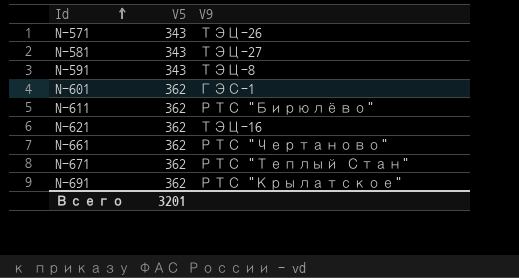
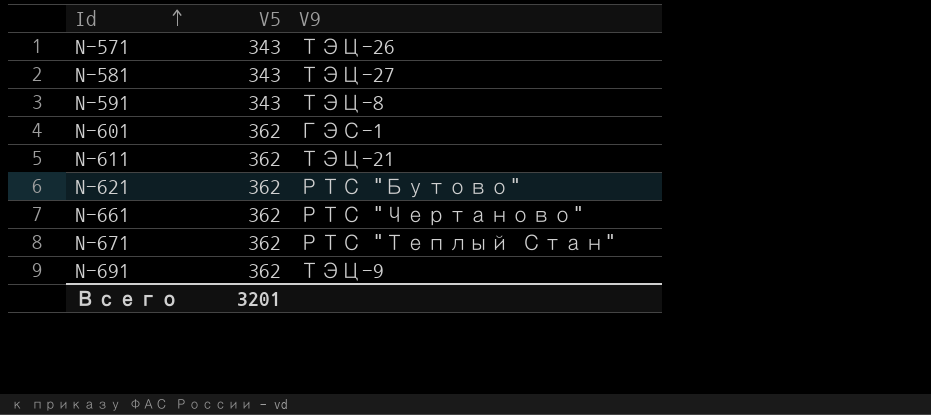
N-611 | V9: РТС "Бирюлёво" -> ТЭЦ-21
N-621 | V9: ТЭЦ-16 -> РТС "Бутово"
N-691 | V9: РТС "Крылатское" -> ТЭЦ-9

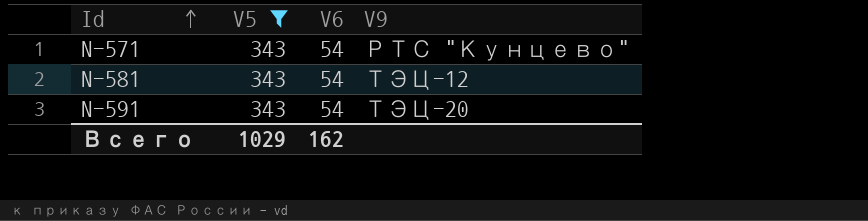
filter: none -> V5 = 343
column V6 | position: none -> 3
N-571 | V9: ТЭЦ-26 -> РТС "Кунцево"
N-581 | V9: ТЭЦ-27 -> ТЭЦ-12
N-591 | V9: ТЭЦ-8 -> ТЭЦ-20
Всего | V5: 3201 -> 1029

